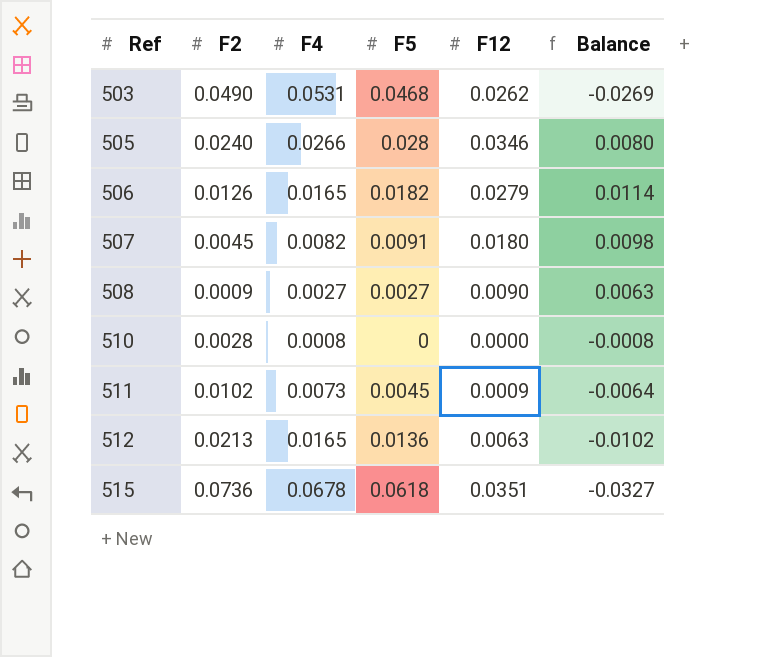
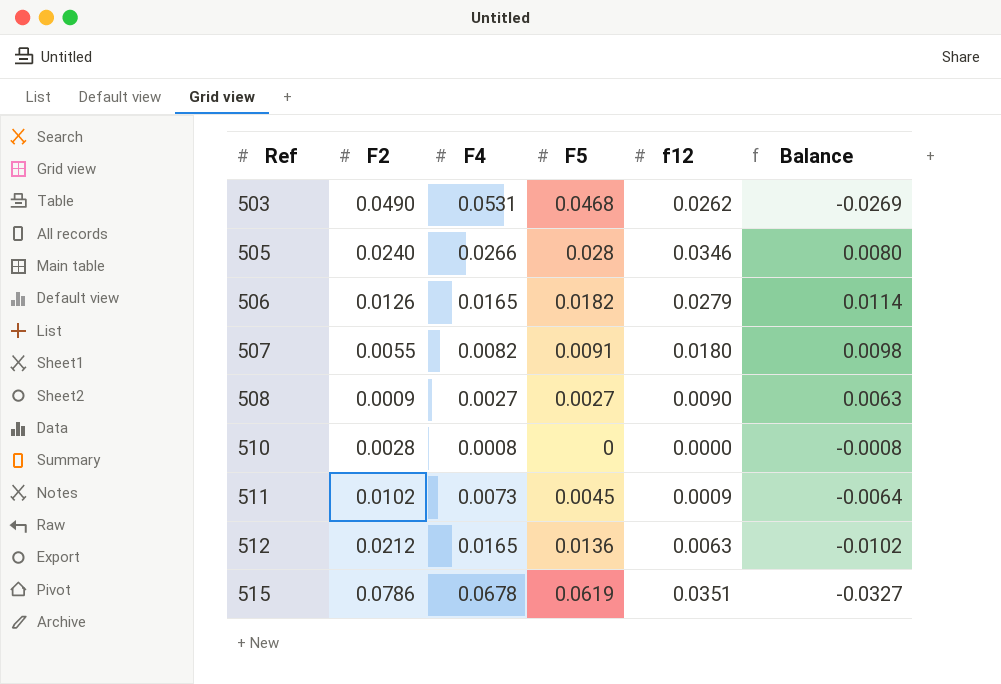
column name: F12 -> f12
507 | F2: 0.0045 -> 0.0055
512 | F2: 0.0213 -> 0.0212
515 | F2: 0.0736 -> 0.0786
515 | F5: 0.0618 -> 0.0619

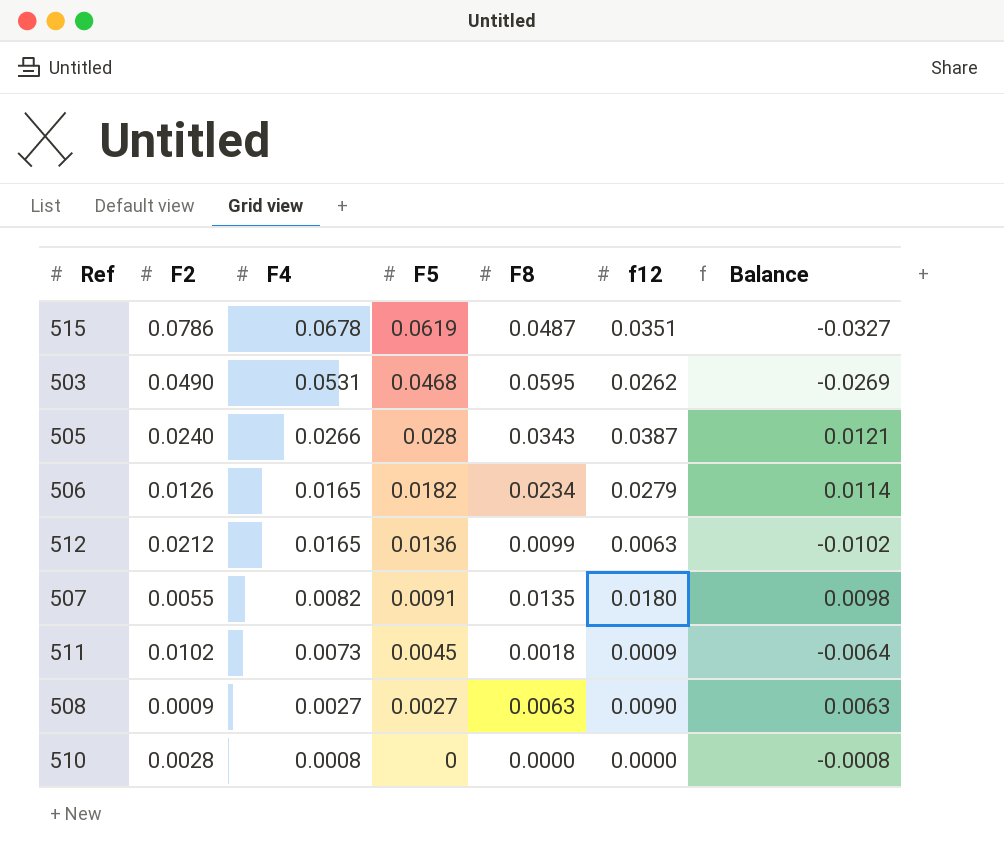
row order: Ref ascending -> F4 descending
column F8 | position: none -> 5
505 | f12: 0.0346 -> 0.0387
505 | Balance: 0.0080 -> 0.0121

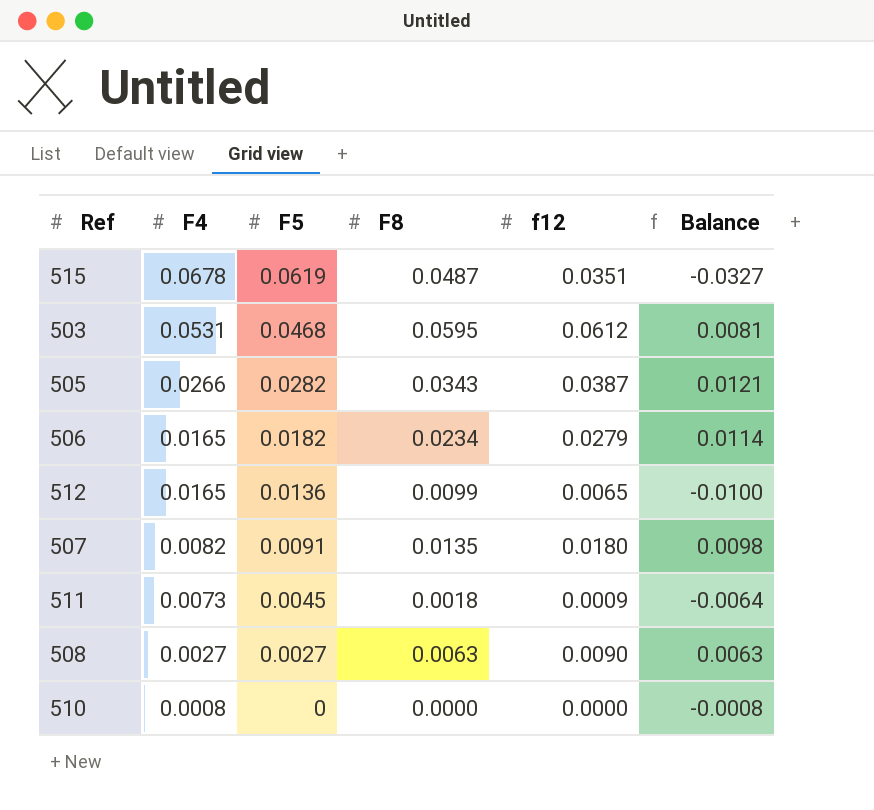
column F2 | position: 2 -> none
503 | f12: 0.0262 -> 0.0612
503 | Balance: -0.0269 -> 0.0081
505 | F5: 0.028 -> 0.0282
512 | f12: 0.0063 -> 0.0065
512 | Balance: -0.0102 -> -0.0100

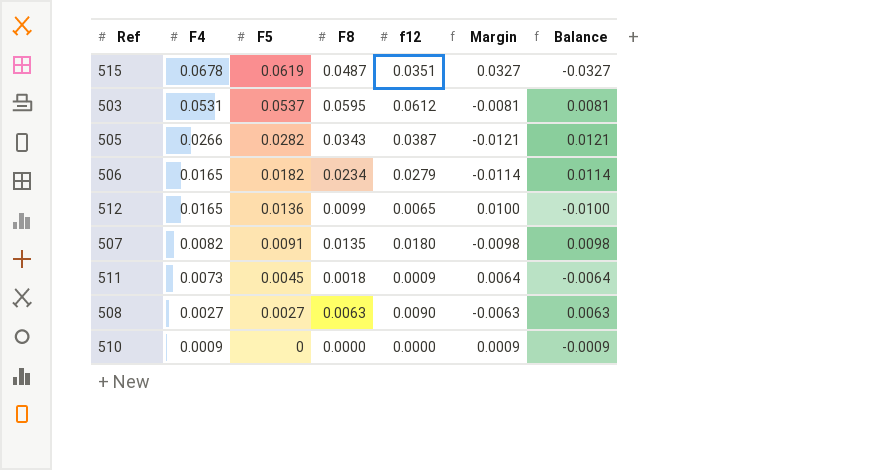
column Margin | formula: none -> [F4] - [f12]
503 | F5: 0.0468 -> 0.0537
510 | F4: 0.0008 -> 0.0009
510 | Balance: -0.0008 -> -0.0009

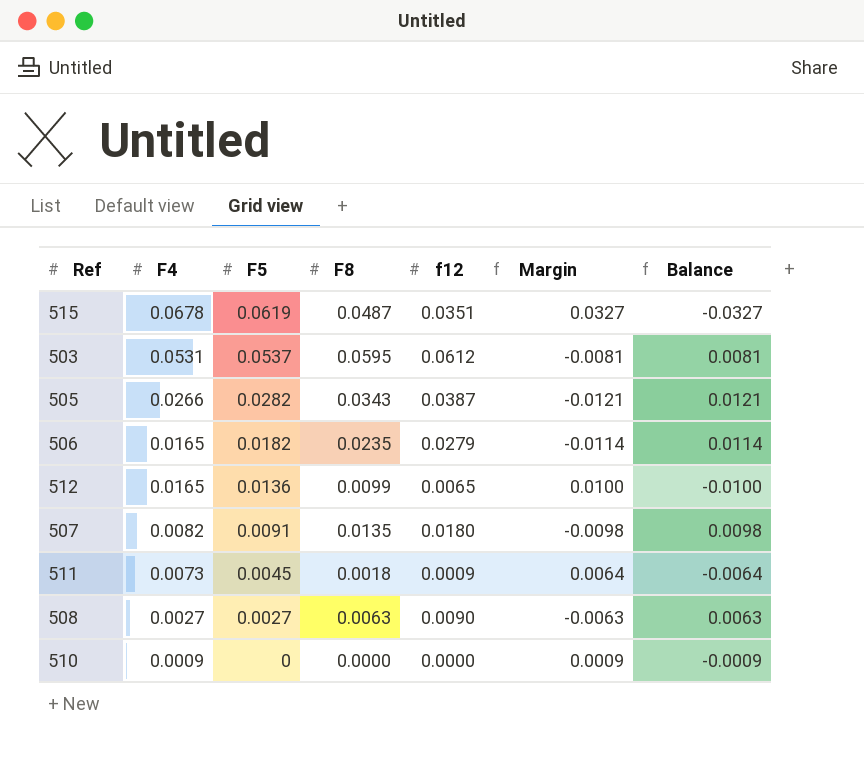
506 | F8: 0.0234 -> 0.0235

